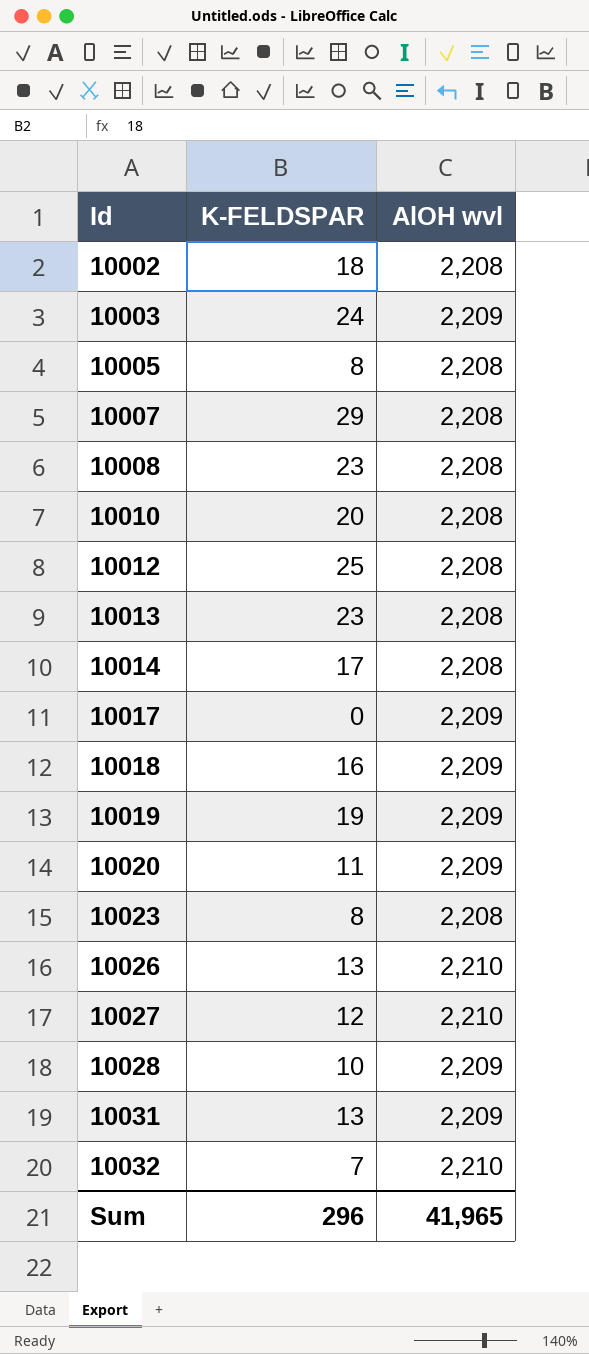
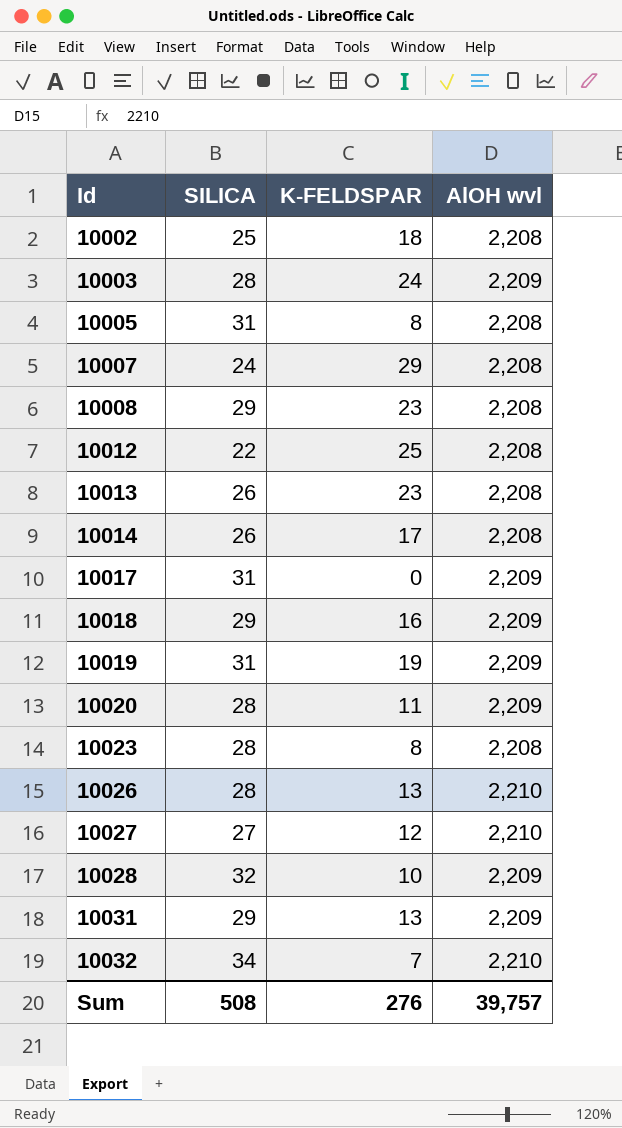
column SILICA | position: none -> 2
row 10010: 20 | 2,208 -> none
Sum | K-FELDSPAR: 296 -> 276
Sum | AlOH wvl: 41,965 -> 39,757

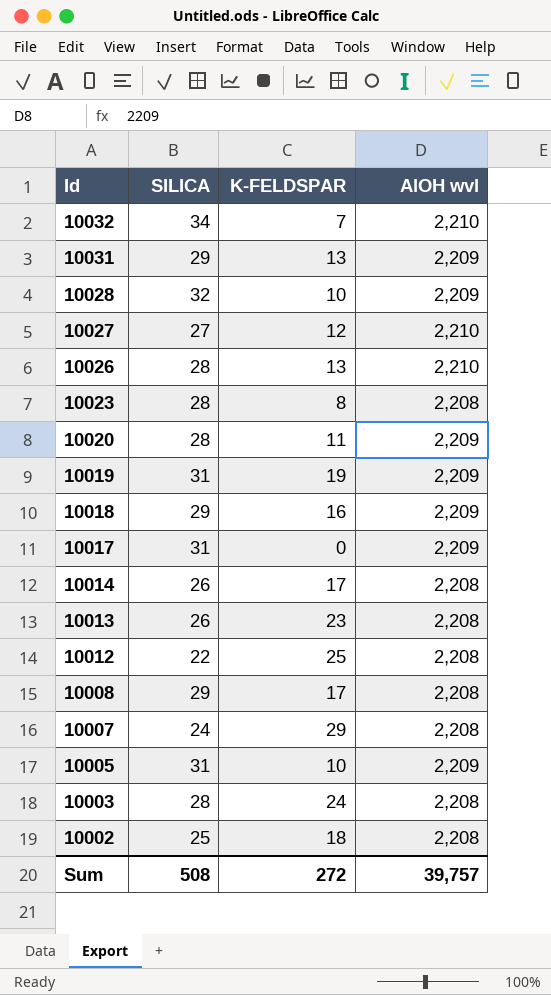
row order: Id ascending -> Id descending
10008 | K-FELDSPAR: 23 -> 17
10005 | K-FELDSPAR: 8 -> 10
10005 | AlOH wvl: 2,208 -> 2,209
10003 | AlOH wvl: 2,209 -> 2,208
Sum | K-FELDSPAR: 276 -> 272

